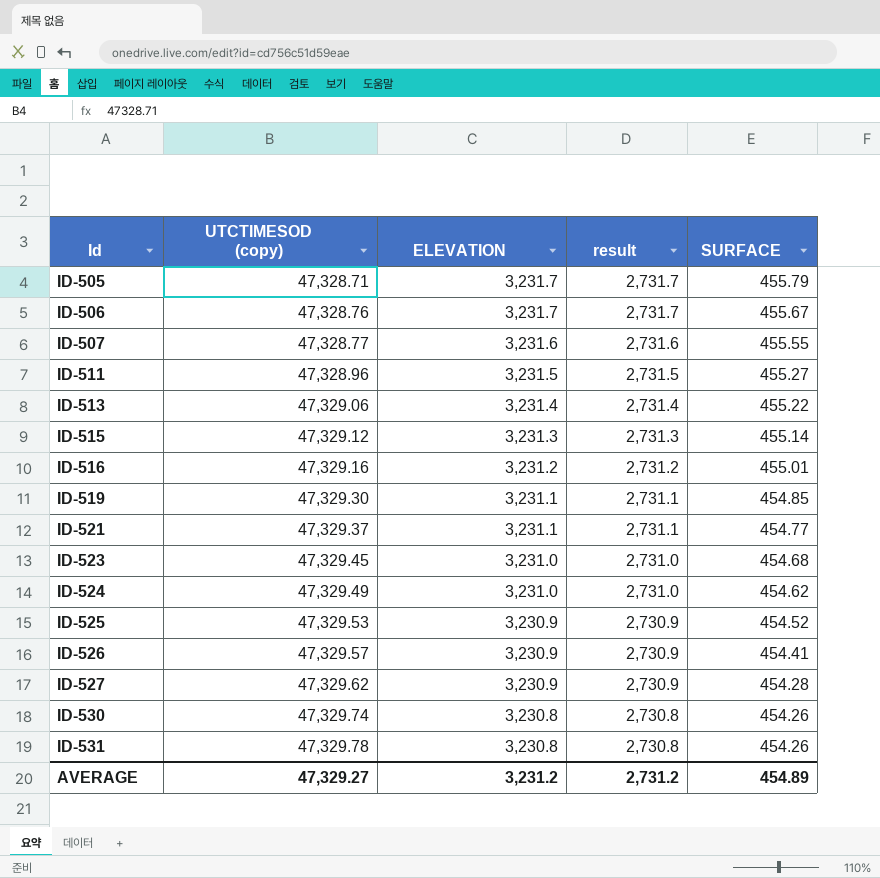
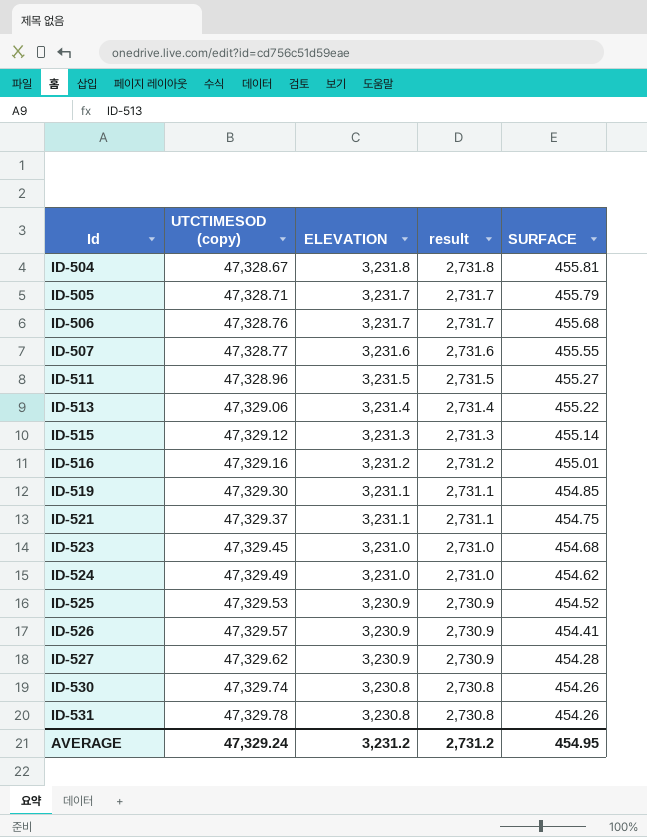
row ID-504: none -> 47,328.67 | 3,231.8 | 2,731.8 | 455.81
ID-506 | SURFACE: 455.67 -> 455.68
ID-521 | SURFACE: 454.77 -> 454.75
AVERAGE | UTCTIMESOD (copy): 47,329.27 -> 47,329.24
AVERAGE | SURFACE: 454.89 -> 454.95

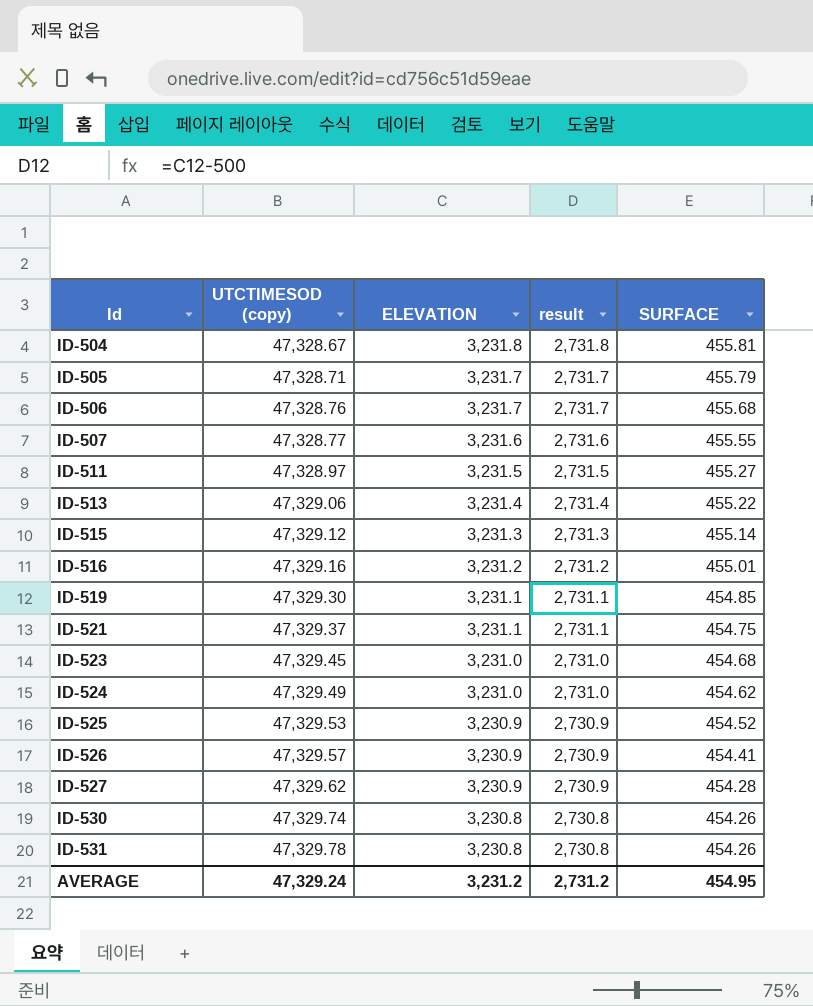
ID-511 | UTCTIMESOD (copy): 47,328.96 -> 47,328.97

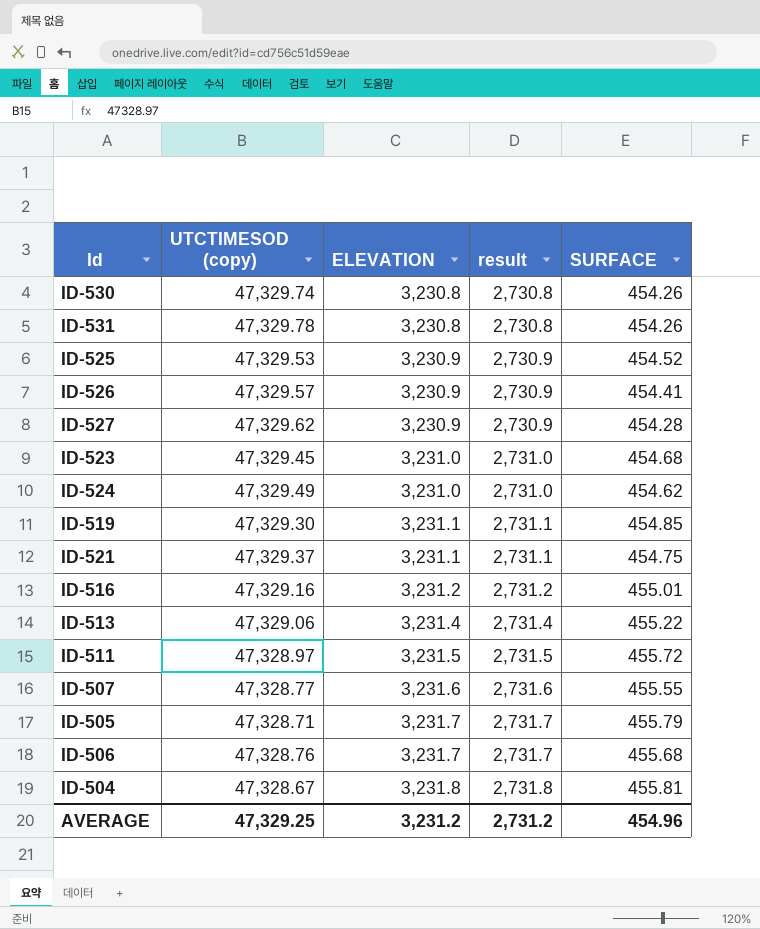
row order: Id ascending -> ELEVATION ascending
row ID-515: 47,329.12 | 3,231.3 | 2,731.3 | 455.14 -> none
ID-511 | SURFACE: 455.27 -> 455.72
AVERAGE | UTCTIMESOD (copy): 47,329.24 -> 47,329.25
AVERAGE | SURFACE: 454.95 -> 454.96

